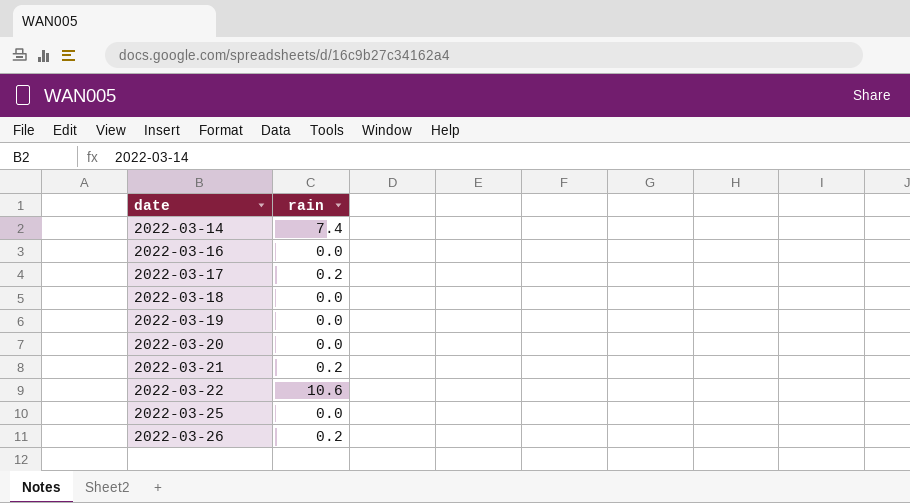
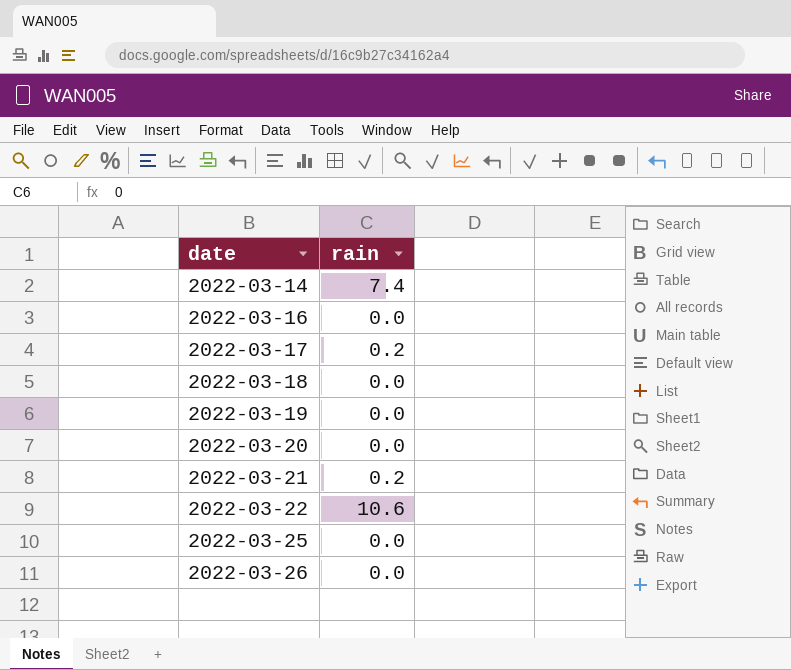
2022-03-26 | rain: 0.2 -> 0.0

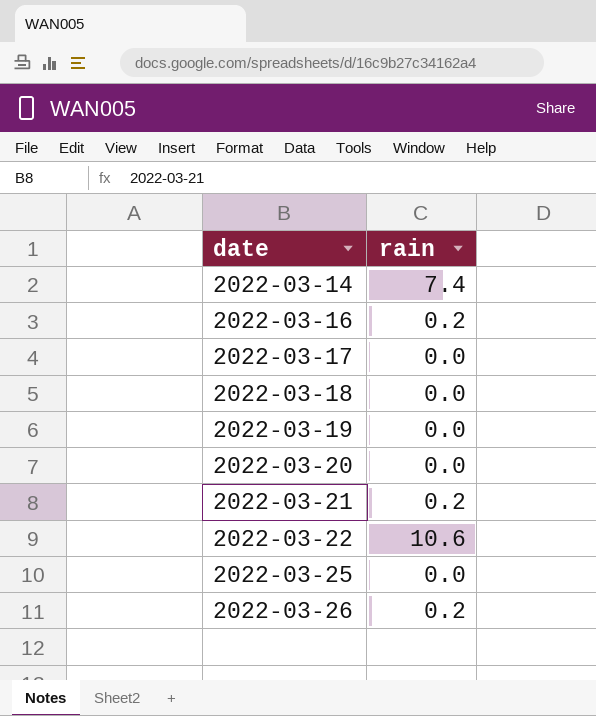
2022-03-16 | rain: 0.0 -> 0.2
2022-03-17 | rain: 0.2 -> 0.0
2022-03-26 | rain: 0.0 -> 0.2

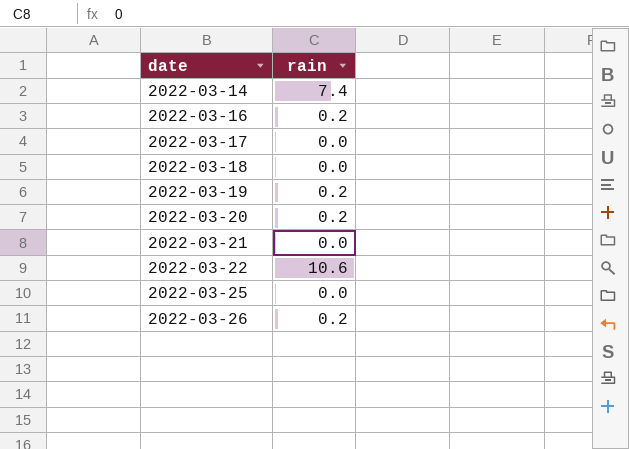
2022-03-19 | rain: 0.0 -> 0.2
2022-03-20 | rain: 0.0 -> 0.2
2022-03-21 | rain: 0.2 -> 0.0

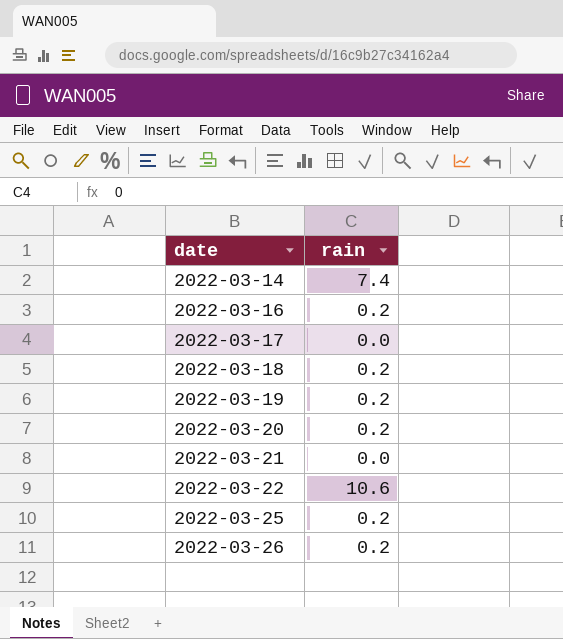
2022-03-18 | rain: 0.0 -> 0.2
2022-03-25 | rain: 0.0 -> 0.2

